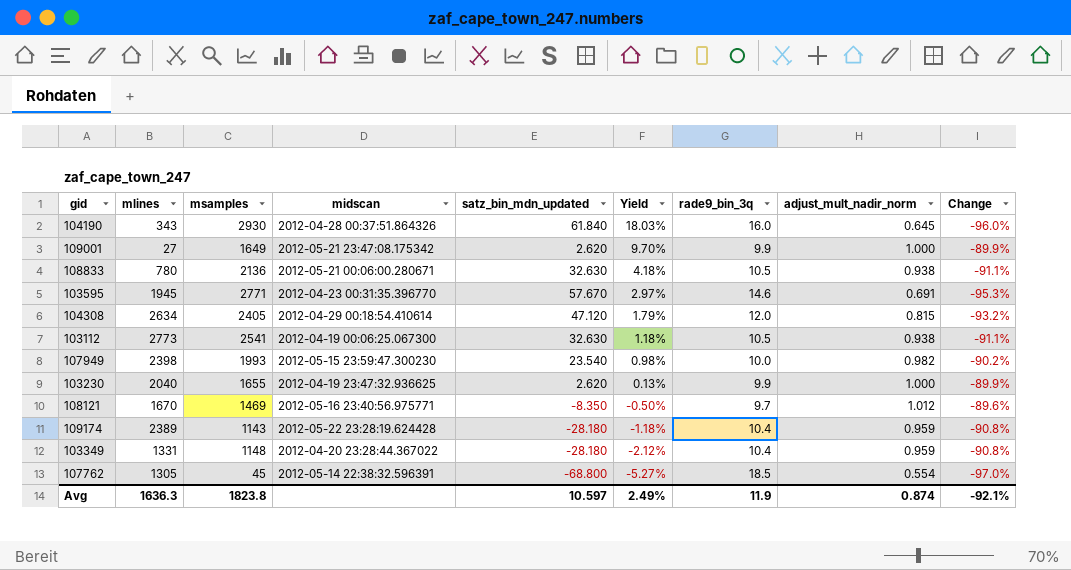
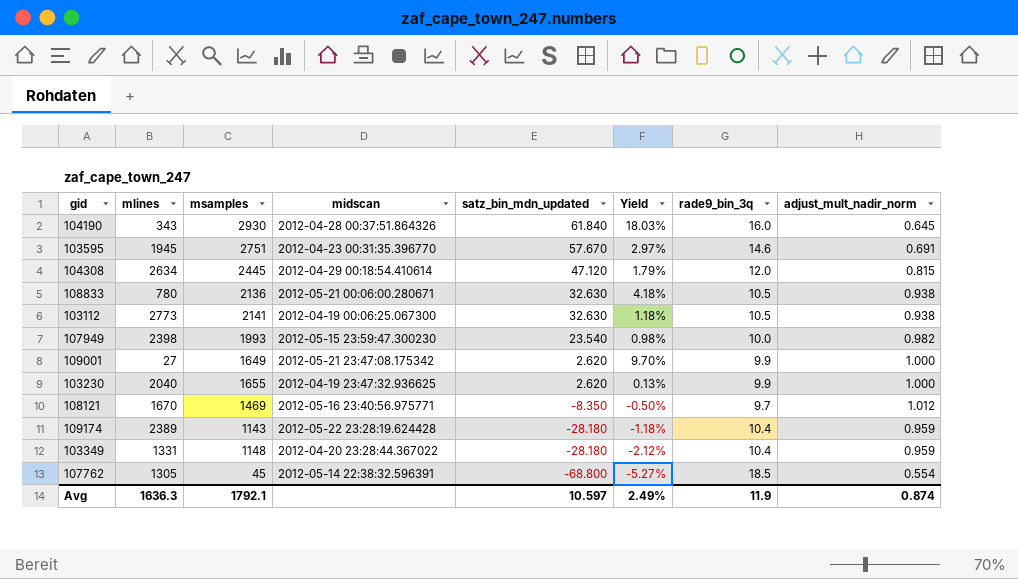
row order: Yield descending -> satz_bin_mdn_updated descending
column Change | formula: ([adjust_mult_nadir_norm] - [rade9_bin_3q]) / [rade9_bin_3q] -> none
103595 | msamples: 2771 -> 2751
104308 | msamples: 2405 -> 2445
103112 | msamples: 2541 -> 2141
Avg | msamples: 1823.8 -> 1792.1

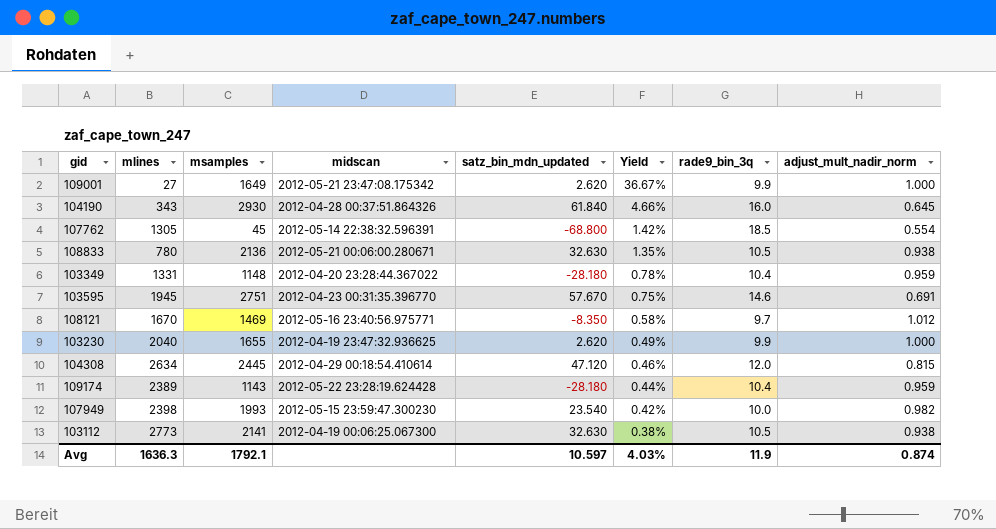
row order: satz_bin_mdn_updated descending -> Yield descending
column Yield | formula: [satz_bin_mdn_updated] / [mlines] -> [rade9_bin_3q] / [mlines]
Avg | Yield: 2.49% -> 4.03%

